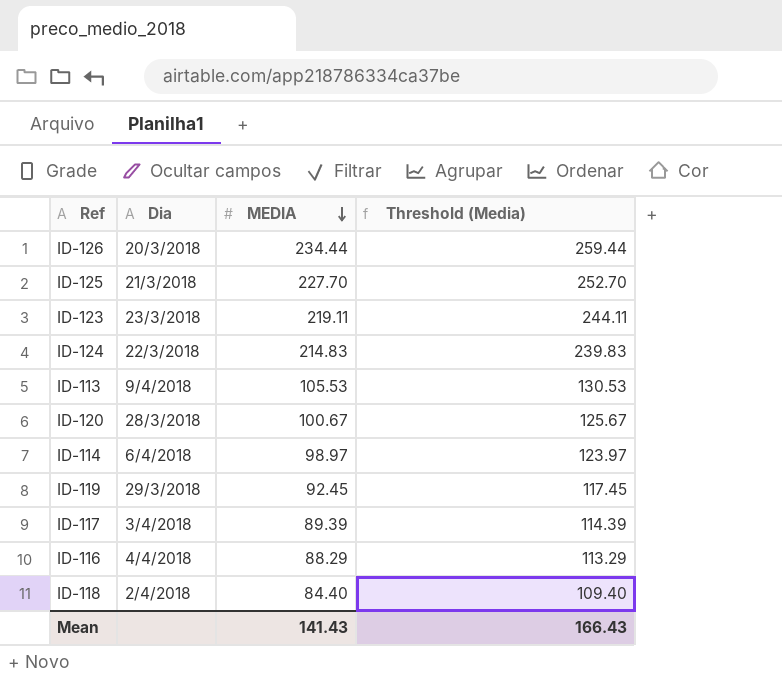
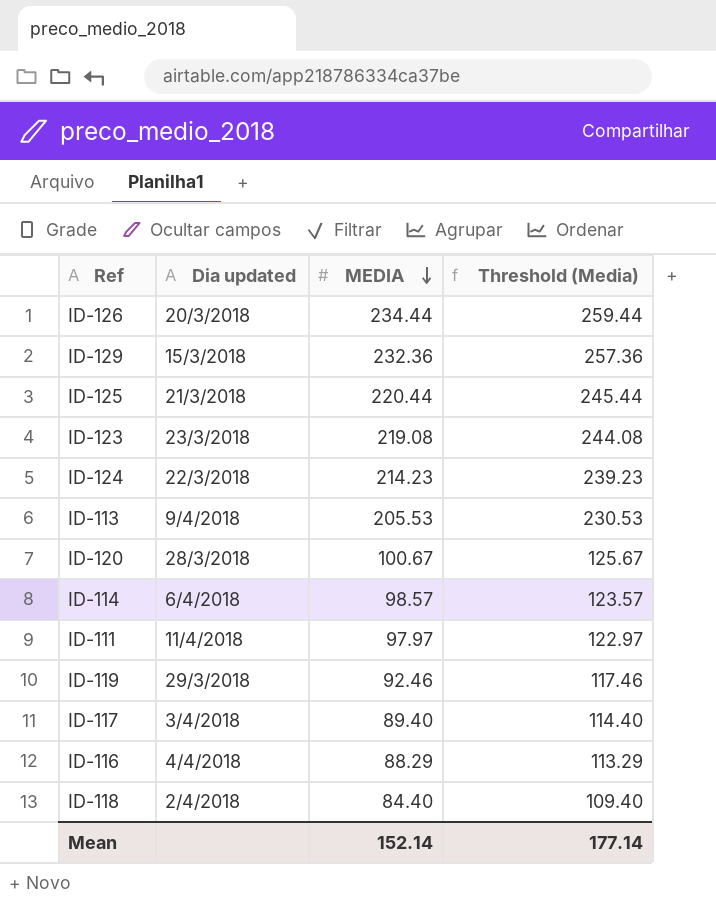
column name: Dia -> Dia updated
row ID-129: none -> 15/3/2018 | 232.36 | 257.36
ID-125 | MEDIA: 227.70 -> 220.44
ID-125 | Threshold (Media): 252.70 -> 245.44
ID-123 | MEDIA: 219.11 -> 219.08
ID-123 | Threshold (Media): 244.11 -> 244.08
ID-124 | MEDIA: 214.83 -> 214.23
ID-124 | Threshold (Media): 239.83 -> 239.23
ID-113 | MEDIA: 105.53 -> 205.53
ID-113 | Threshold (Media): 130.53 -> 230.53
ID-114 | MEDIA: 98.97 -> 98.57
ID-114 | Threshold (Media): 123.97 -> 123.57
row ID-111: none -> 11/4/2018 | 97.97 | 122.97
ID-119 | MEDIA: 92.45 -> 92.46
ID-119 | Threshold (Media): 117.45 -> 117.46
ID-117 | MEDIA: 89.39 -> 89.40
ID-117 | Threshold (Media): 114.39 -> 114.40
Mean | MEDIA: 141.43 -> 152.14
Mean | Threshold (Media): 166.43 -> 177.14

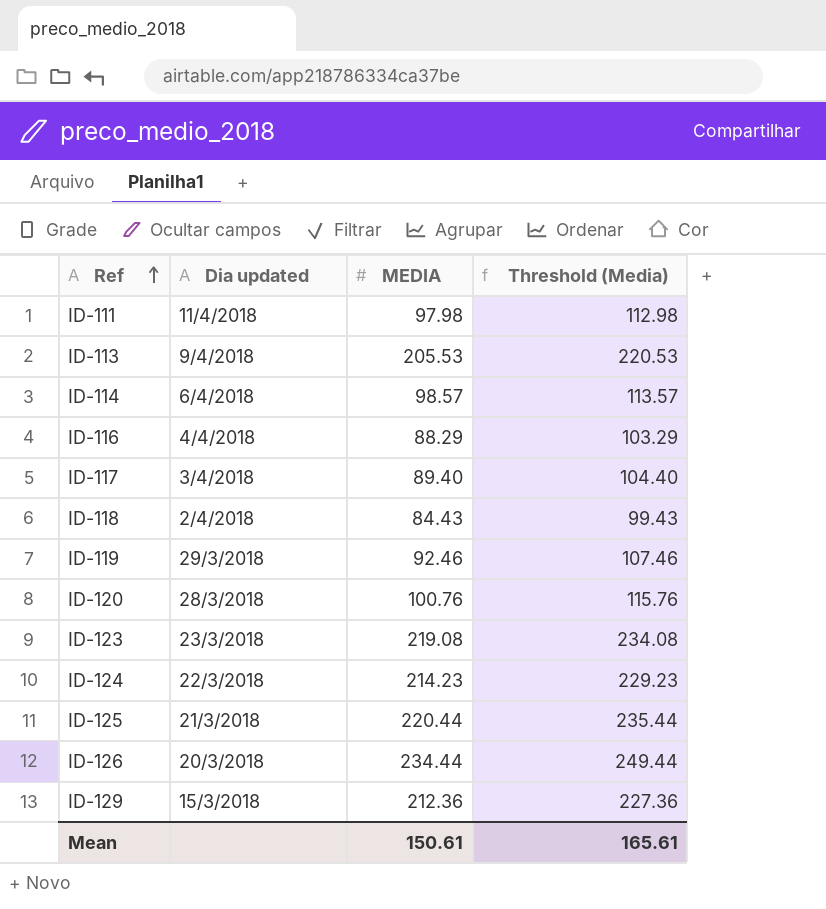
row order: MEDIA descending -> Ref ascending
column Threshold (Media) | formula: [MEDIA] + 25 -> [MEDIA] + 15
ID-111 | MEDIA: 97.97 -> 97.98
ID-118 | MEDIA: 84.40 -> 84.43
ID-120 | MEDIA: 100.67 -> 100.76
ID-129 | MEDIA: 232.36 -> 212.36
Mean | MEDIA: 152.14 -> 150.61
Mean | Threshold (Media): 177.14 -> 165.61

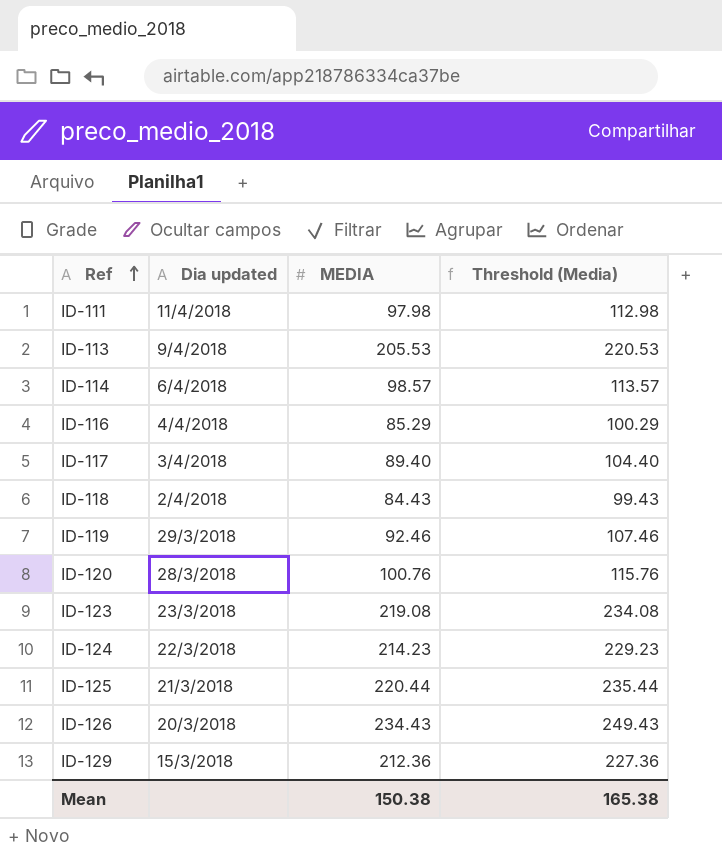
ID-116 | MEDIA: 88.29 -> 85.29
ID-116 | Threshold (Media): 103.29 -> 100.29
ID-126 | MEDIA: 234.44 -> 234.43
ID-126 | Threshold (Media): 249.44 -> 249.43
Mean | MEDIA: 150.61 -> 150.38
Mean | Threshold (Media): 165.61 -> 165.38

